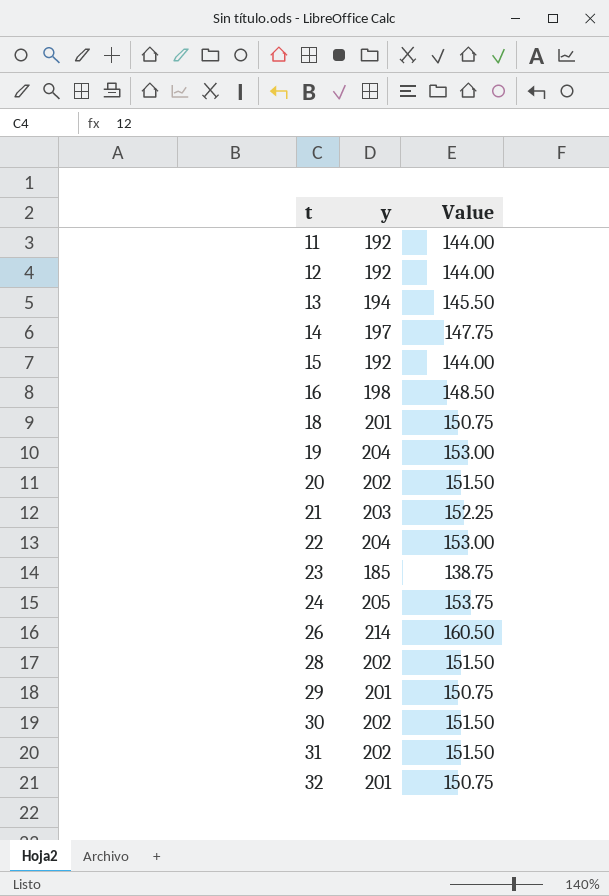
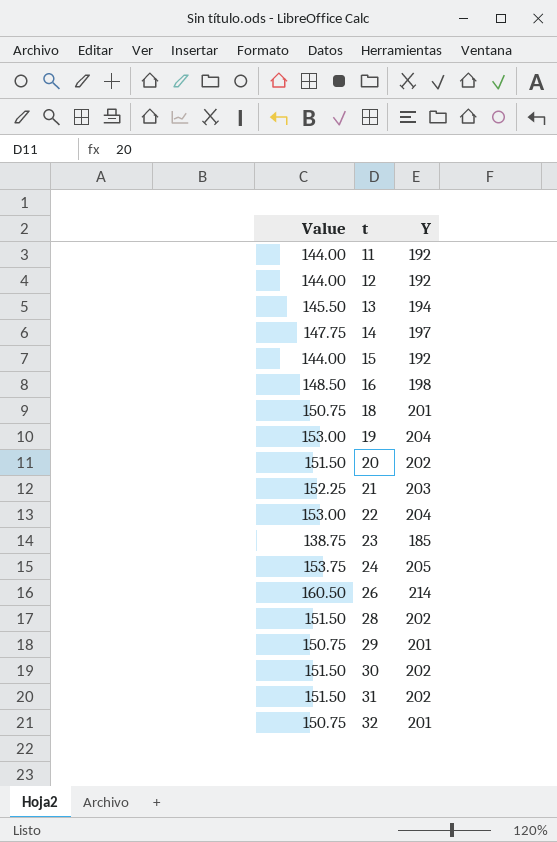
column Value | position: 3 -> 1
column name: y -> Y

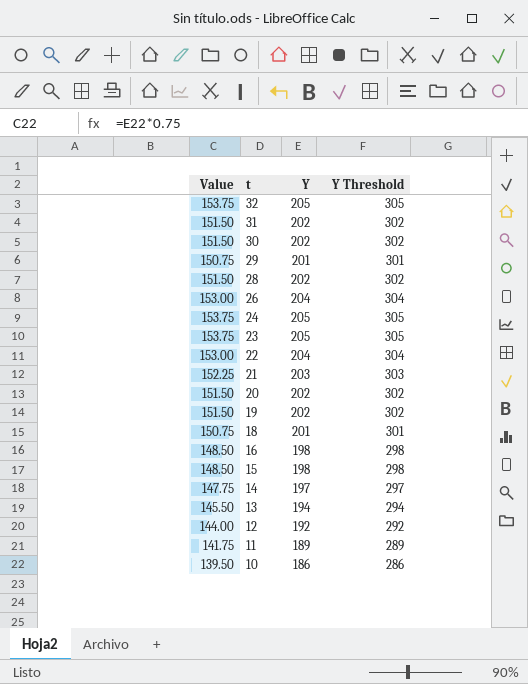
row order: t ascending -> t descending
column Y Threshold | formula: none -> [Y] + 100
32 | Value: 150.75 -> 153.75
32 | Y: 201 -> 205
26 | Value: 160.50 -> 153.00
26 | Y: 214 -> 204
23 | Value: 138.75 -> 153.75
23 | Y: 185 -> 205
19 | Value: 153.00 -> 151.50
19 | Y: 204 -> 202
15 | Value: 144.00 -> 148.50
15 | Y: 192 -> 198
11 | Value: 144.00 -> 141.75
11 | Y: 192 -> 189
row 10: none -> 139.50 | 186 | 286

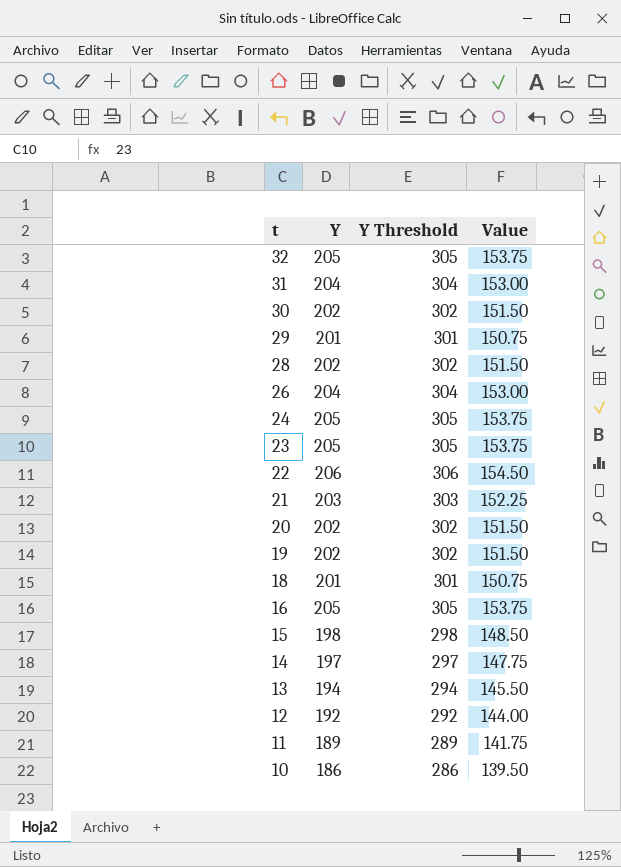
column Value | position: 1 -> 4
31 | Y: 202 -> 204
31 | Y Threshold: 302 -> 304
31 | Value: 151.50 -> 153.00
22 | Y: 204 -> 206
22 | Y Threshold: 304 -> 306
22 | Value: 153.00 -> 154.50
16 | Y: 198 -> 205
16 | Y Threshold: 298 -> 305
16 | Value: 148.50 -> 153.75

